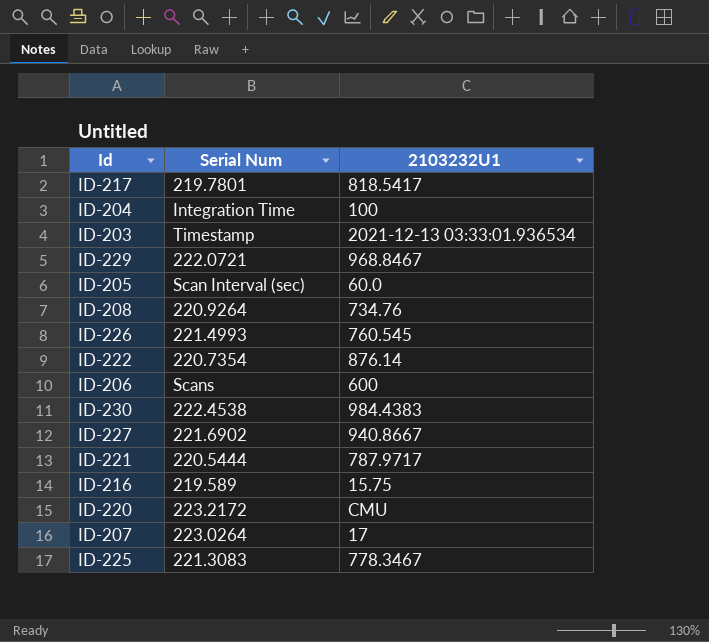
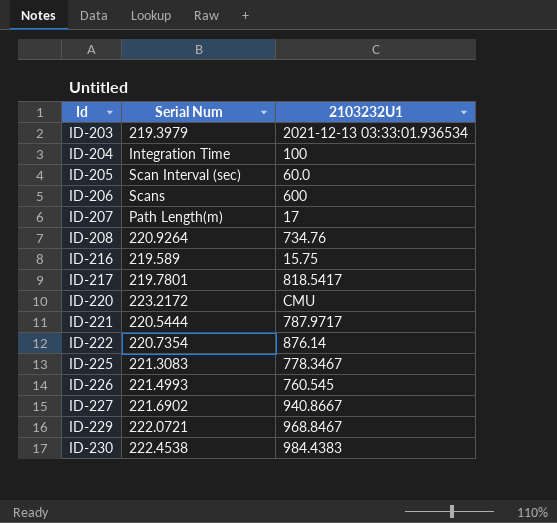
row order: none -> Id ascending
ID-203 | Serial Num: Timestamp -> 219.3979
ID-207 | Serial Num: 223.0264 -> Path Length(m)

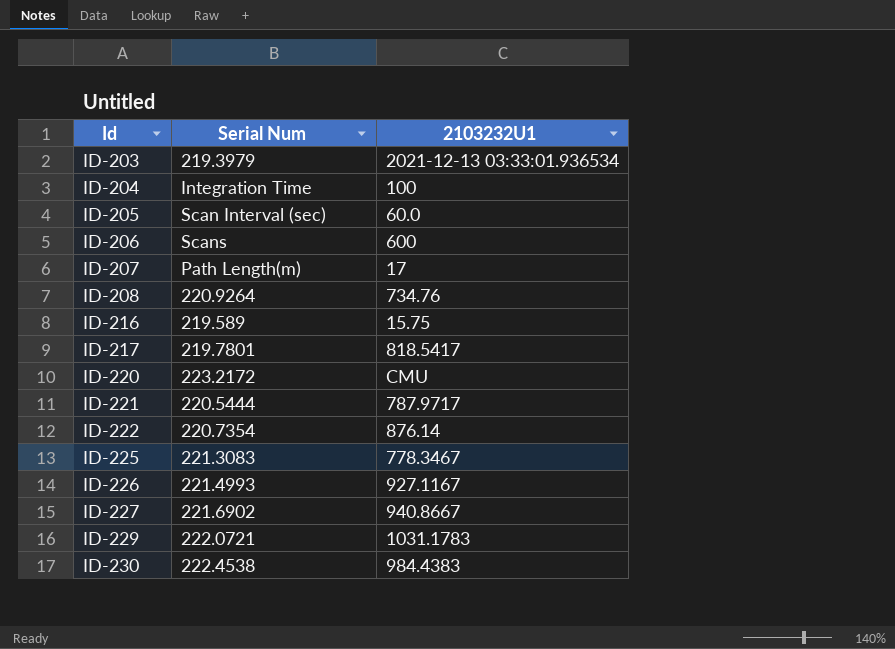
ID-226 | 2103232U1: 760.545 -> 927.1167
ID-229 | 2103232U1: 968.8467 -> 1031.1783

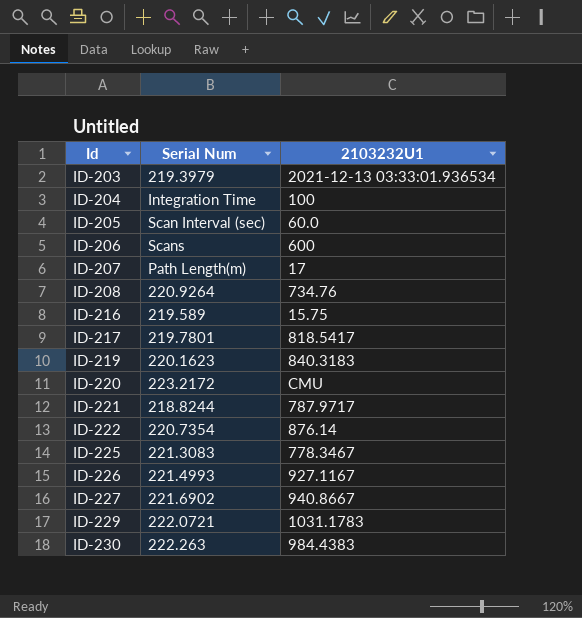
row ID-219: none -> 220.1623 | 840.3183
ID-221 | Serial Num: 220.5444 -> 218.8244
ID-230 | Serial Num: 222.4538 -> 222.263

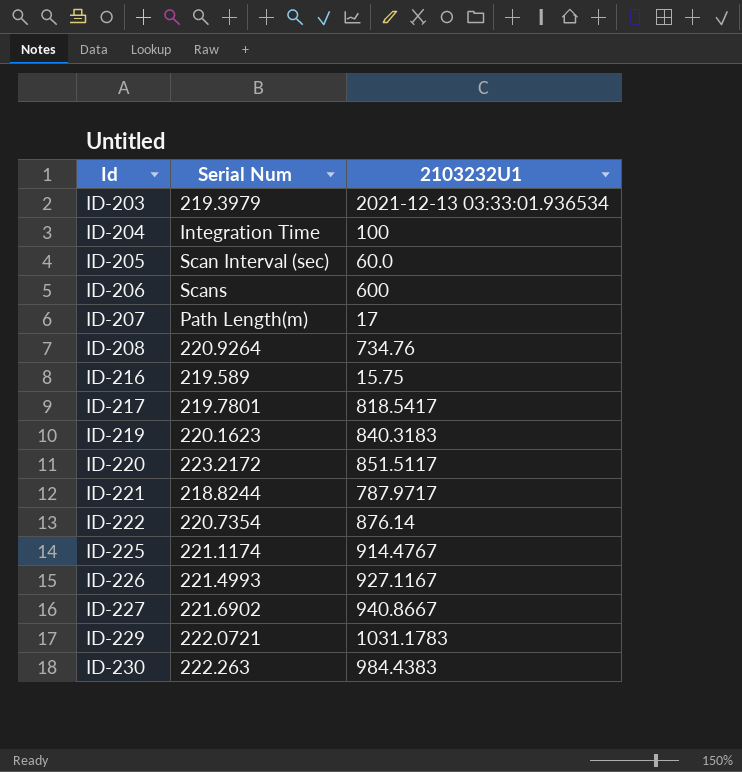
ID-220 | 2103232U1: CMU -> 851.5117
ID-225 | Serial Num: 221.3083 -> 221.1174
ID-225 | 2103232U1: 778.3467 -> 914.4767

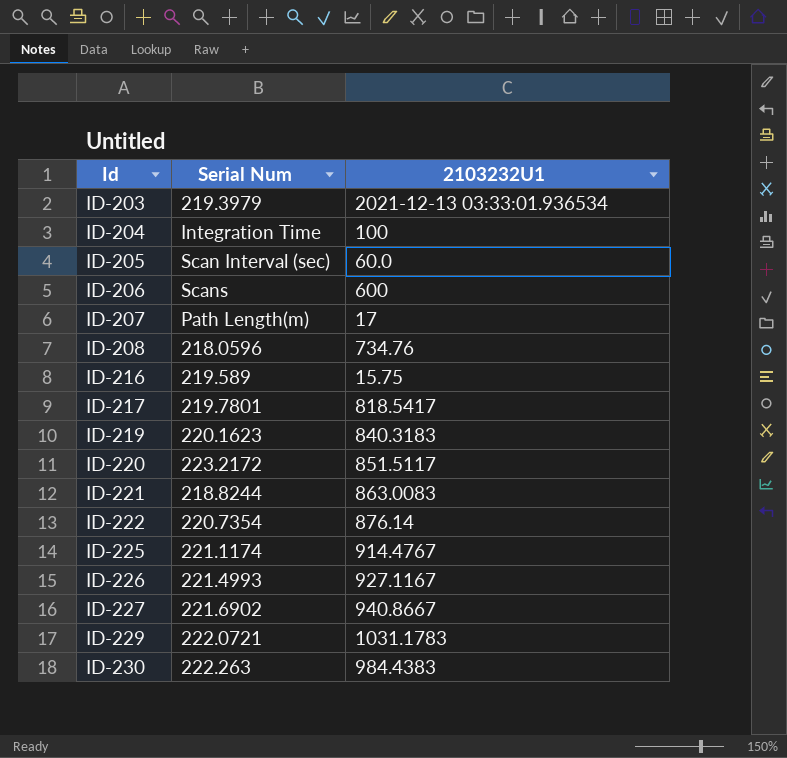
ID-208 | Serial Num: 220.9264 -> 218.0596
ID-221 | 2103232U1: 787.9717 -> 863.0083

